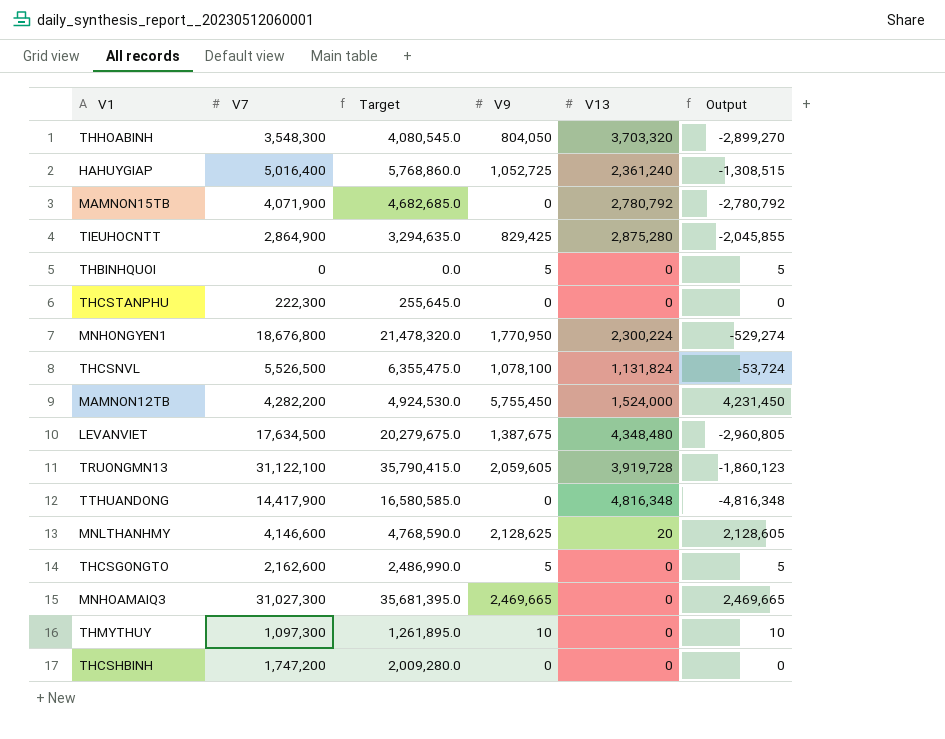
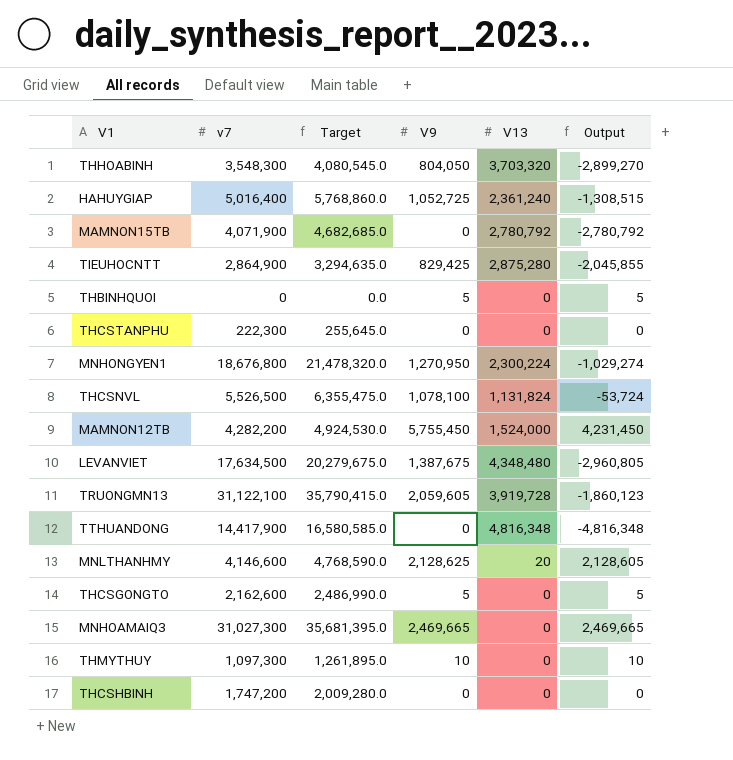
column name: V7 -> v7
MNHONGYEN1 | V9: 1,770,950 -> 1,270,950
MNHONGYEN1 | Output: -529,274 -> -1,029,274

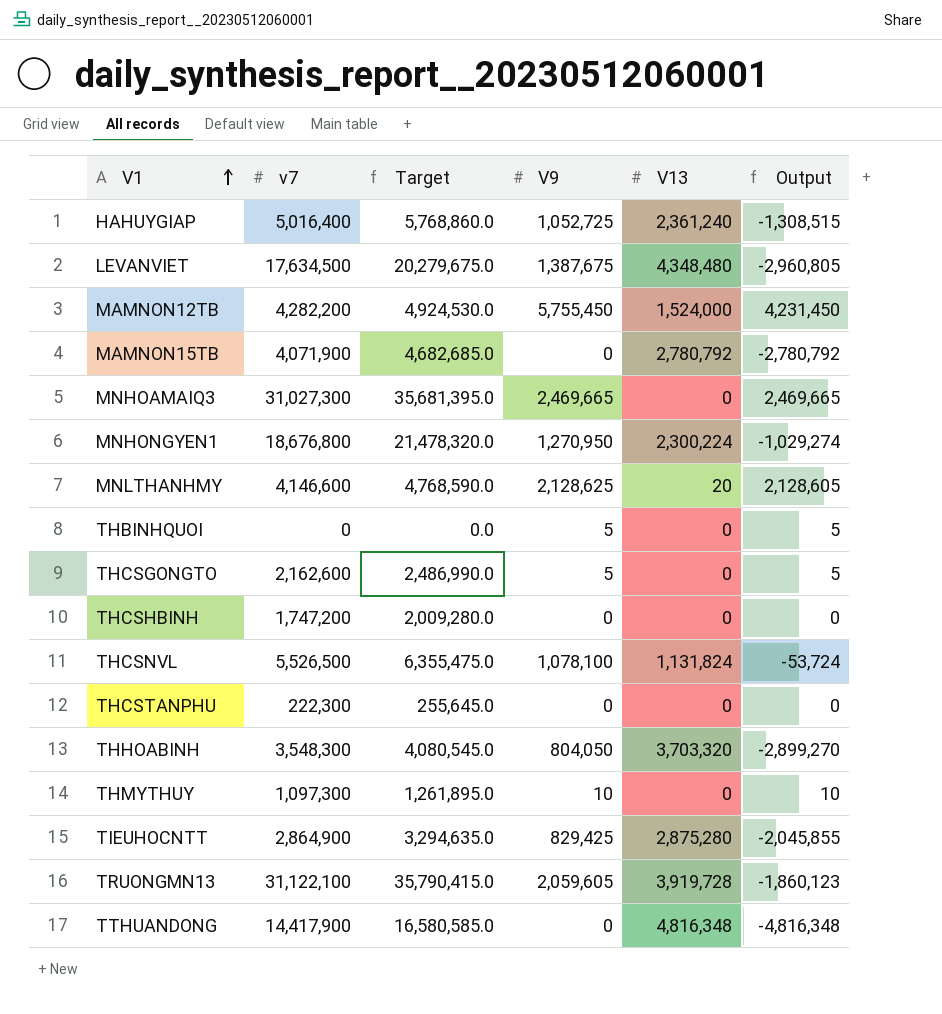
row order: none -> V1 ascending

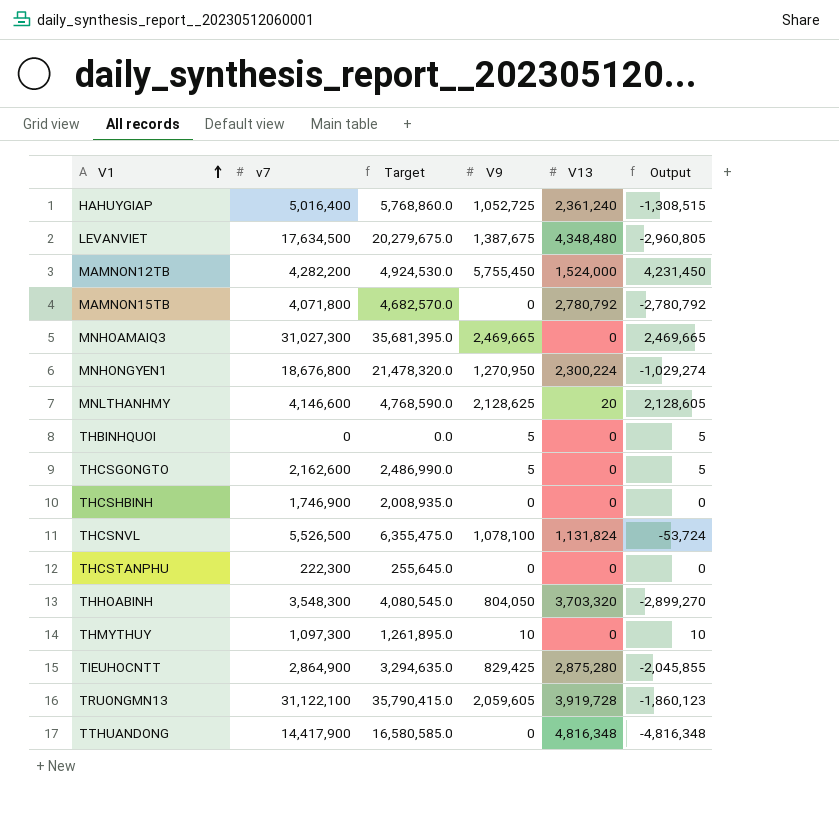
MAMNON15TB | v7: 4,071,900 -> 4,071,800
MAMNON15TB | Target: 4,682,685.0 -> 4,682,570.0
THCSHBINH | v7: 1,747,200 -> 1,746,900
THCSHBINH | Target: 2,009,280.0 -> 2,008,935.0

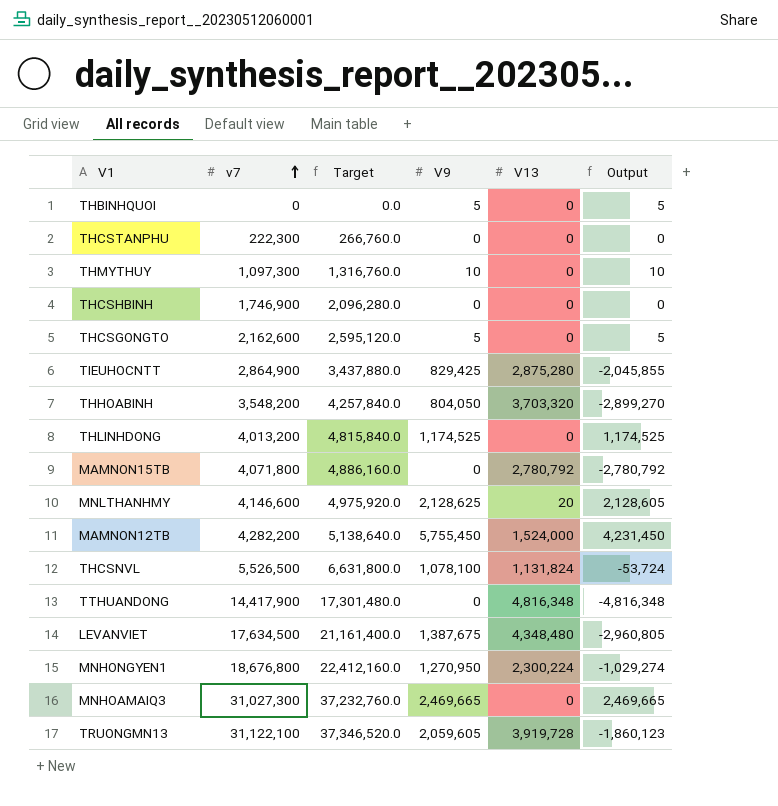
row order: V1 ascending -> v7 ascending
column Target | formula: [v7] * 1.15 -> [v7] * 1.2
row HAHUYGIAP: 5,016,400 | 5,768,860.0 | 1,052,725 | 2,361,240 | -1,308,515 -> none
THHOABINH | v7: 3,548,300 -> 3,548,200
row THLINHDONG: none -> 4,013,200 | 4,815,840.0 | 1,174,525 | 0 | 1,174,525

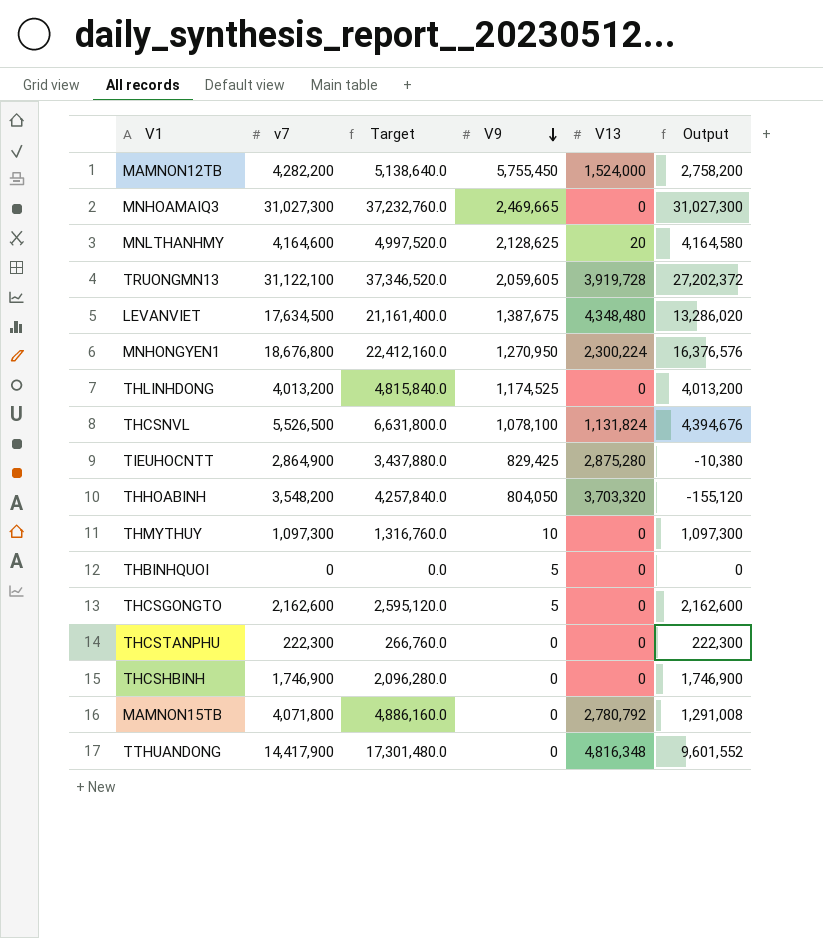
row order: v7 ascending -> V9 descending
column Output | formula: [V9] - [V13] -> [v7] - [V13]
MNLTHANHMY | v7: 4,146,600 -> 4,164,600
MNLTHANHMY | Target: 4,975,920.0 -> 4,997,520.0

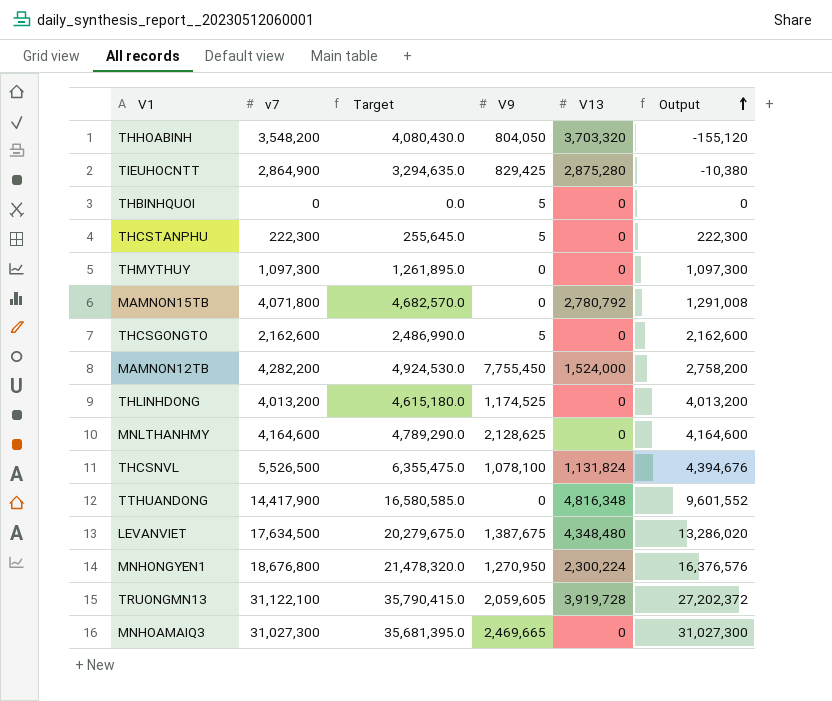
row order: V9 descending -> Output ascending
column Target | formula: [v7] * 1.2 -> [v7] * 1.15
row THCSHBINH: 1,746,900 | 2,096,280.0 | 0 | 0 | 1,746,900 -> none
THCSTANPHU | V9: 0 -> 5
THMYTHUY | V9: 10 -> 0
MAMNON12TB | V9: 5,755,450 -> 7,755,450
MNLTHANHMY | V13: 20 -> 0
MNLTHANHMY | Output: 4,164,580 -> 4,164,600

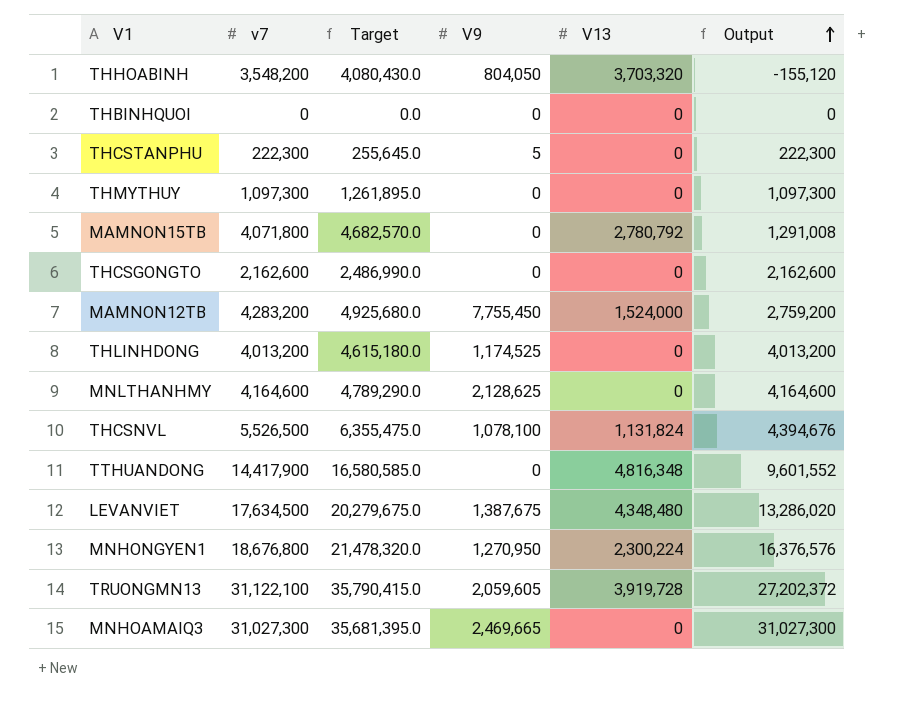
row TIEUHOCNTT: 2,864,900 | 3,294,635.0 | 829,425 | 2,875,280 | -10,380 -> none
THBINHQUOI | V9: 5 -> 0
THCSGONGTO | V9: 5 -> 0
MAMNON12TB | v7: 4,282,200 -> 4,283,200
MAMNON12TB | Target: 4,924,530.0 -> 4,925,680.0
MAMNON12TB | Output: 2,758,200 -> 2,759,200

